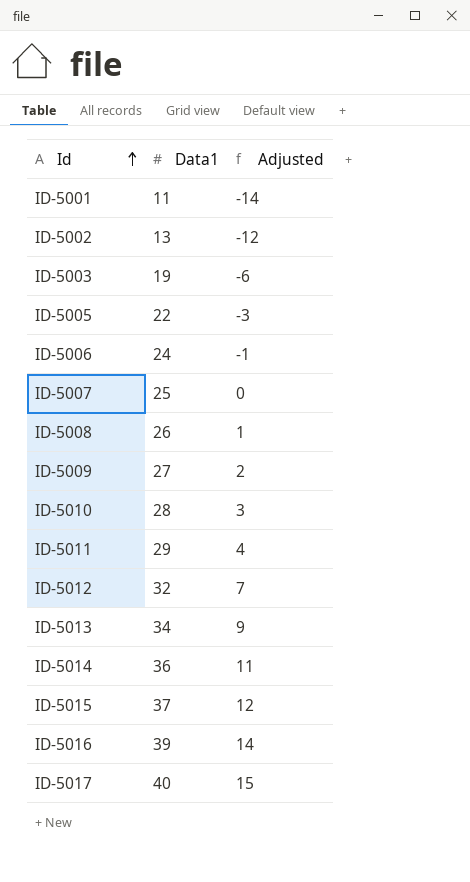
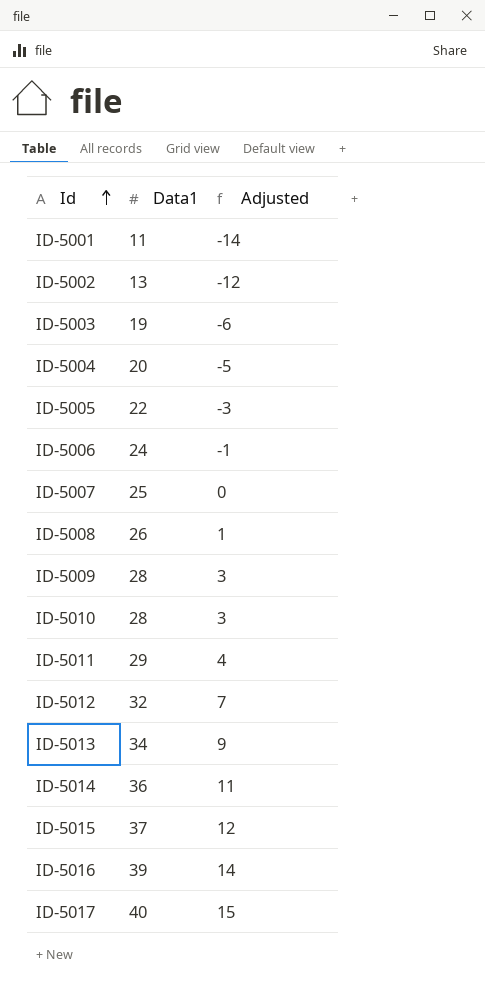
row ID-5004: none -> 20 | -5
ID-5009 | Data1: 27 -> 28
ID-5009 | Adjusted: 2 -> 3

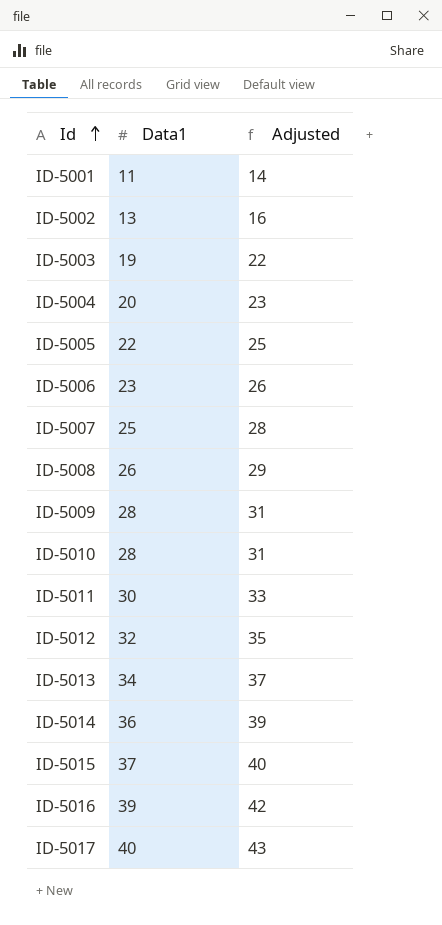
column Adjusted | formula: [Data1] - 25 -> [Data1] + 3
ID-5006 | Data1: 24 -> 23
ID-5011 | Data1: 29 -> 30

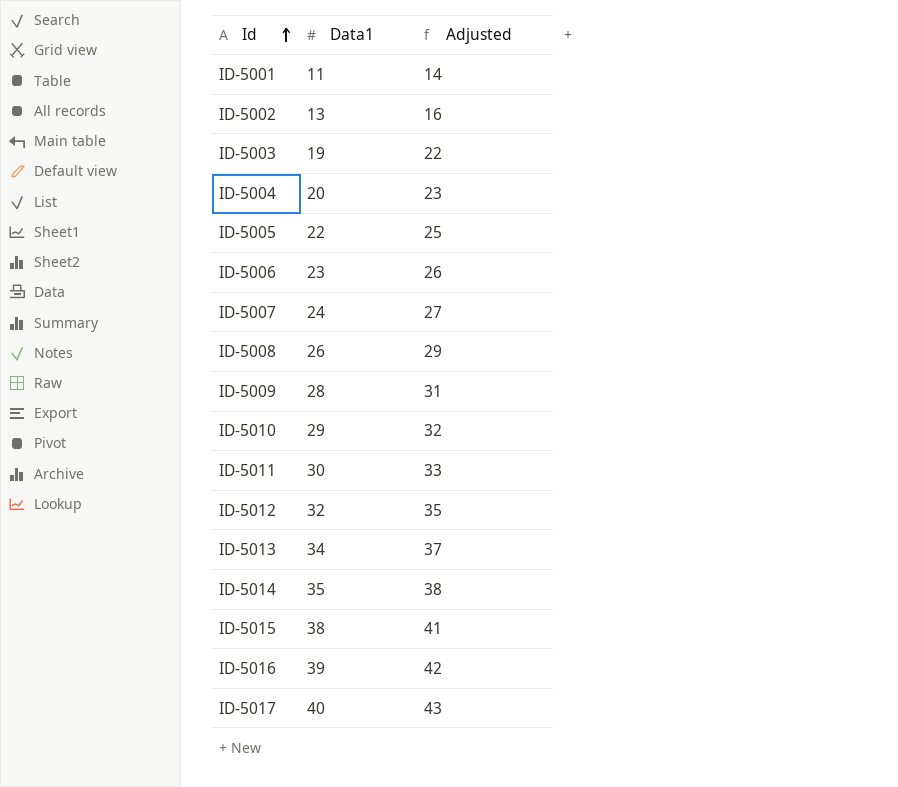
ID-5007 | Data1: 25 -> 24
ID-5007 | Adjusted: 28 -> 27
ID-5010 | Data1: 28 -> 29
ID-5010 | Adjusted: 31 -> 32
ID-5014 | Data1: 36 -> 35
ID-5014 | Adjusted: 39 -> 38
ID-5015 | Data1: 37 -> 38
ID-5015 | Adjusted: 40 -> 41

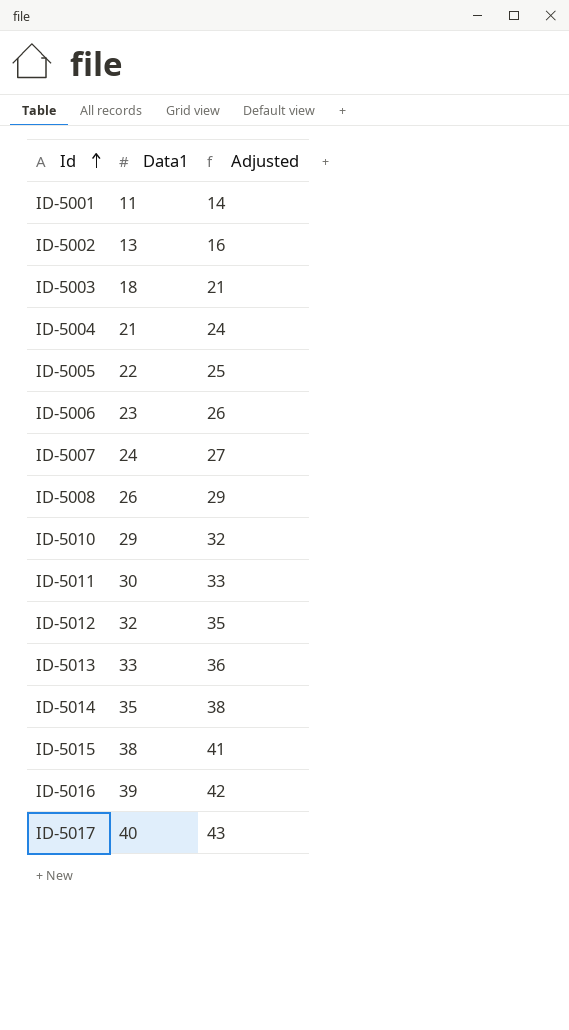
row ID-5009: 28 | 31 -> none
ID-5003 | Data1: 19 -> 18
ID-5003 | Adjusted: 22 -> 21
ID-5004 | Data1: 20 -> 21
ID-5004 | Adjusted: 23 -> 24
ID-5013 | Data1: 34 -> 33
ID-5013 | Adjusted: 37 -> 36

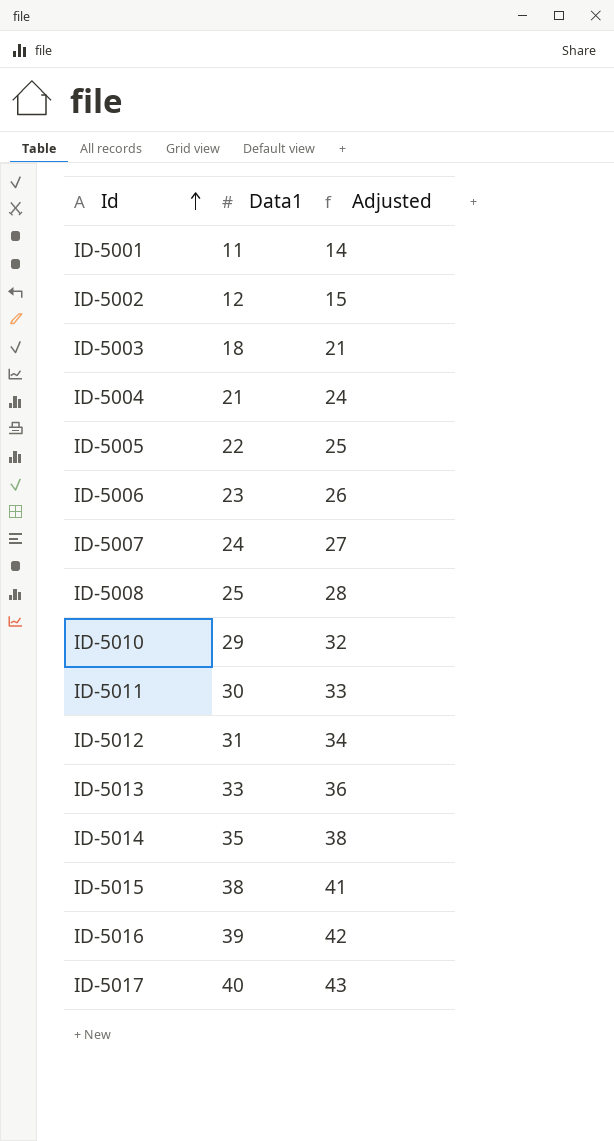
ID-5002 | Data1: 13 -> 12
ID-5002 | Adjusted: 16 -> 15
ID-5008 | Data1: 26 -> 25
ID-5008 | Adjusted: 29 -> 28
ID-5012 | Data1: 32 -> 31
ID-5012 | Adjusted: 35 -> 34

